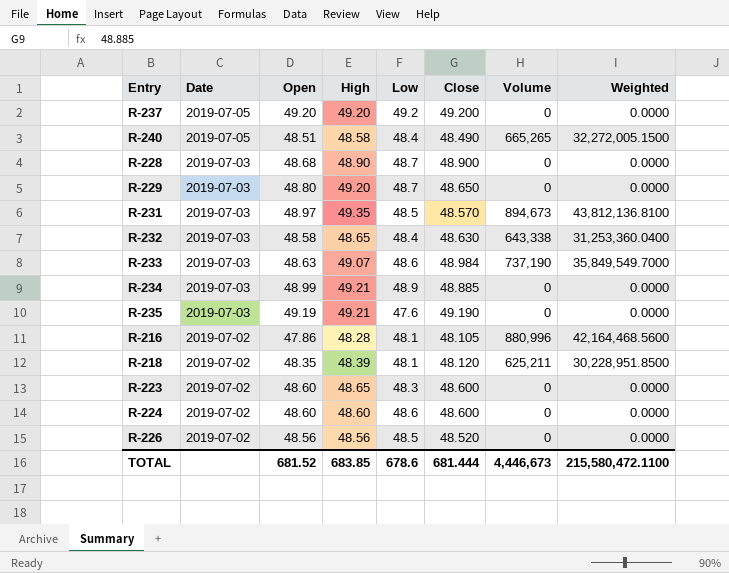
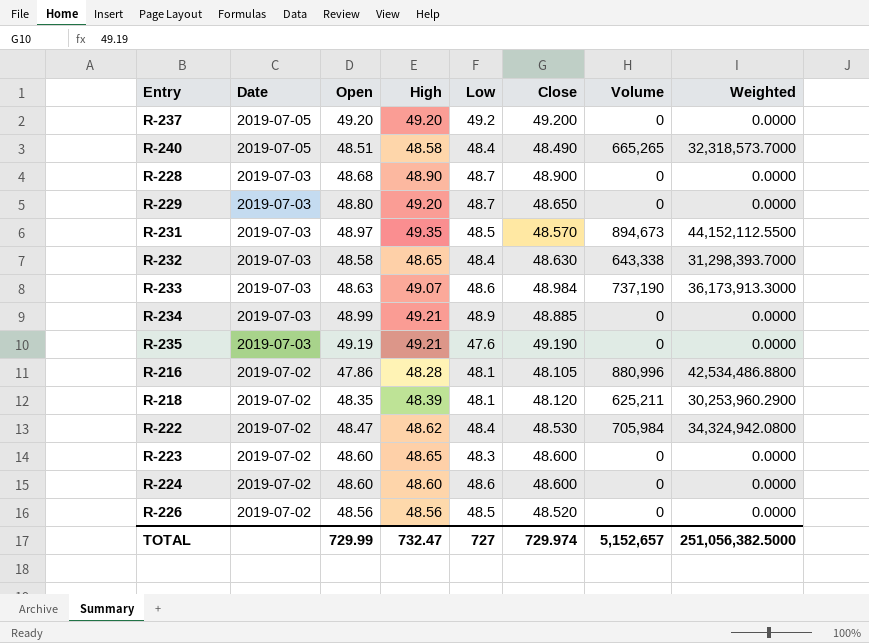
column Weighted | formula: [Open] * [Volume] -> [High] * [Volume]
row R-222: none -> 2019-07-02 | 48.47 | 48.62 | 48.4 | 48.530 | 705,984 | 34,324,942.0800
TOTAL | Open: 681.52 -> 729.99
TOTAL | High: 683.85 -> 732.47
TOTAL | Low: 678.6 -> 727
TOTAL | Close: 681.444 -> 729.974
TOTAL | Volume: 4,446,673 -> 5,152,657
TOTAL | Weighted: 215,580,472.1100 -> 251,056,382.5000

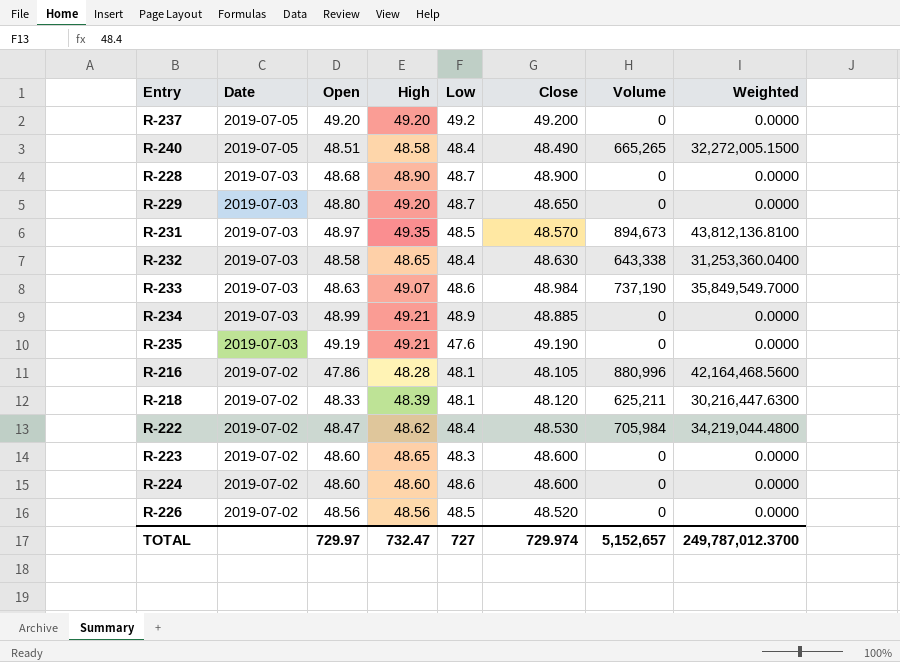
column Weighted | formula: [High] * [Volume] -> [Open] * [Volume]
R-218 | Open: 48.35 -> 48.33
TOTAL | Open: 729.99 -> 729.97
TOTAL | Weighted: 251,056,382.5000 -> 249,787,012.3700

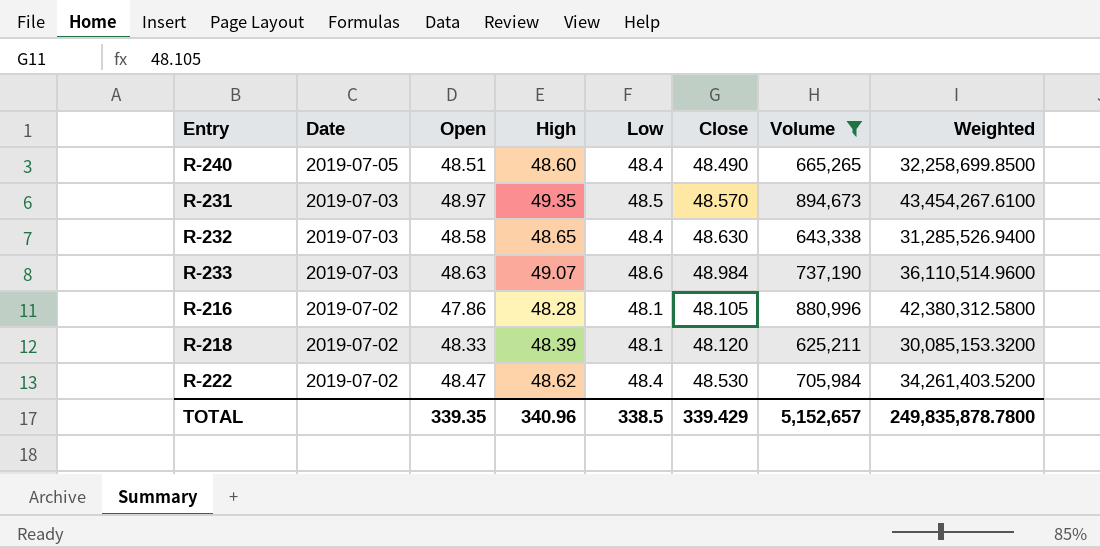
filter: none -> Volume != 0
column Weighted | formula: [Open] * [Volume] -> [Close] * [Volume]
R-240 | High: 48.58 -> 48.60
TOTAL | Open: 729.97 -> 339.35
TOTAL | High: 732.47 -> 340.96
TOTAL | Low: 727 -> 338.5
TOTAL | Close: 729.974 -> 339.429
TOTAL | Weighted: 249,787,012.3700 -> 249,835,878.7800

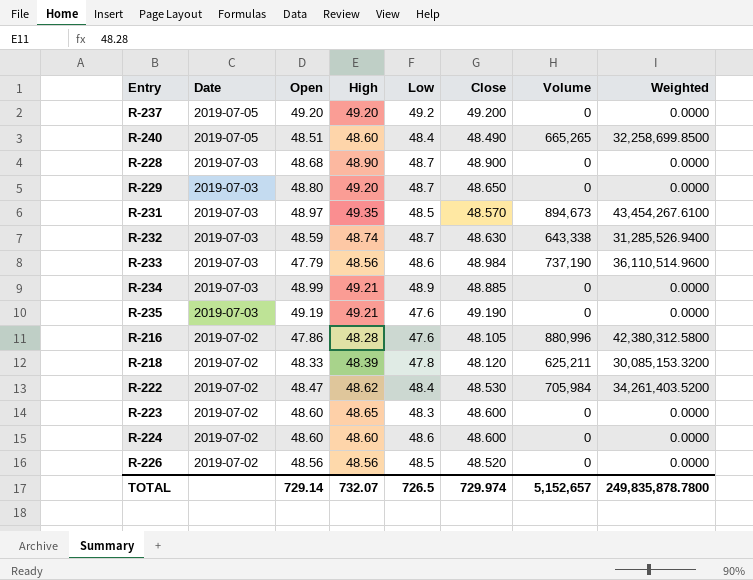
filter: Volume != 0 -> none
R-232 | Open: 48.58 -> 48.59
R-232 | High: 48.65 -> 48.74
R-232 | Low: 48.4 -> 48.7
R-233 | Open: 48.63 -> 47.79
R-233 | High: 49.07 -> 48.56
R-216 | Low: 48.1 -> 47.6
R-218 | Low: 48.1 -> 47.8
TOTAL | Open: 339.35 -> 729.14
TOTAL | High: 340.96 -> 732.07
TOTAL | Low: 338.5 -> 726.5
TOTAL | Close: 339.429 -> 729.974

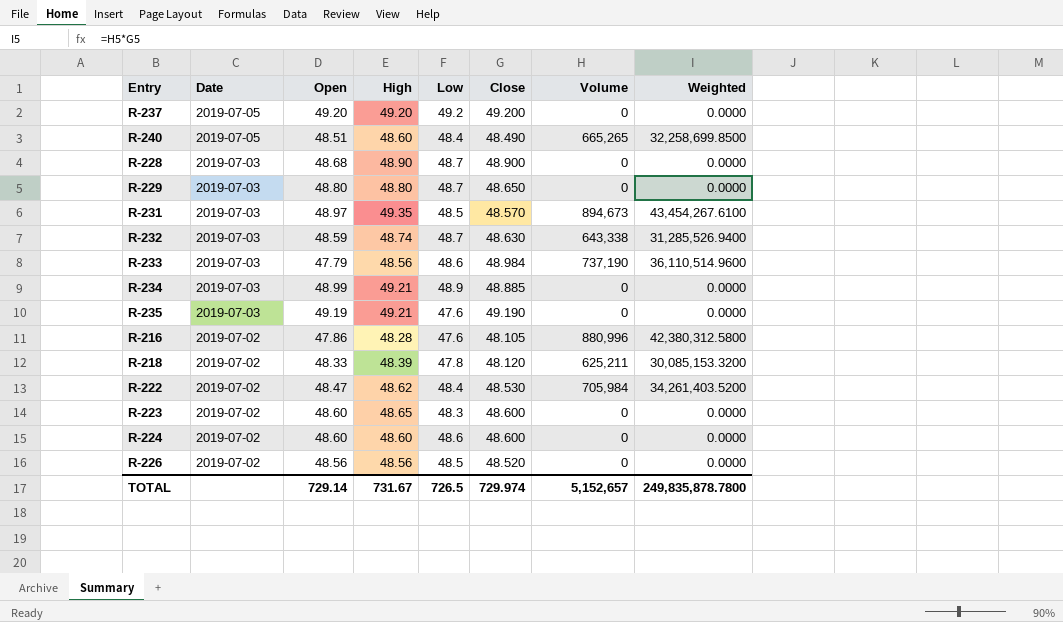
R-229 | High: 49.20 -> 48.80
TOTAL | High: 732.07 -> 731.67

